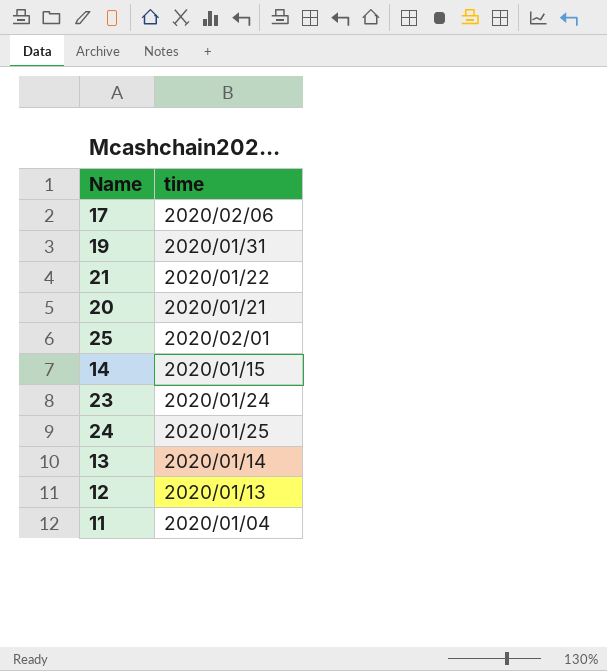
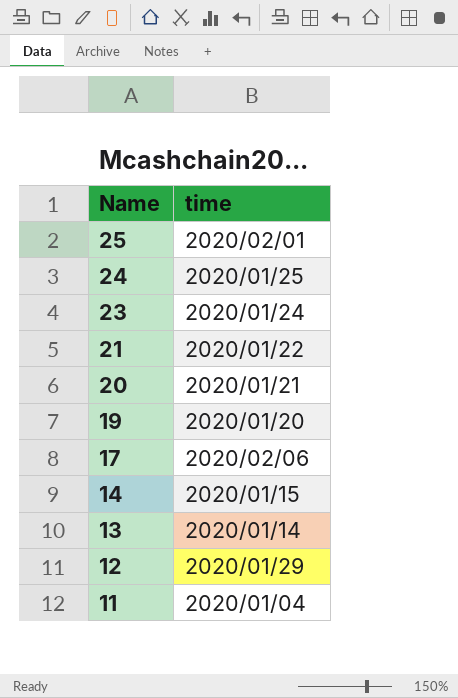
row order: none -> Name descending
19 | time: 2020/01/31 -> 2020/01/20
12 | time: 2020/01/13 -> 2020/01/29

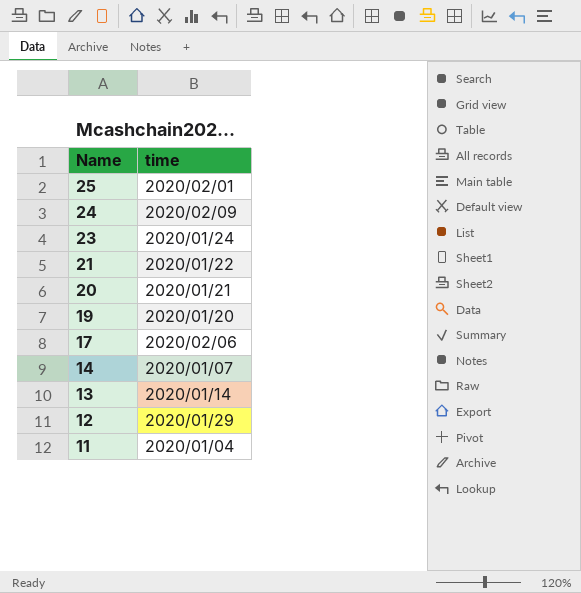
24 | time: 2020/01/25 -> 2020/02/09
14 | time: 2020/01/15 -> 2020/01/07

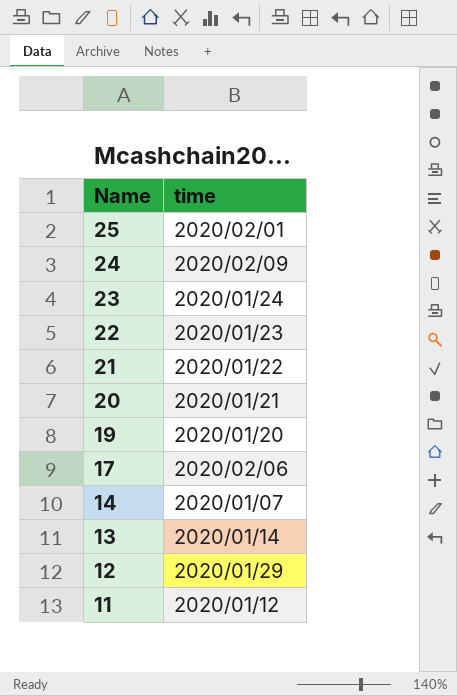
row 22: none -> 2020/01/23
11 | time: 2020/01/04 -> 2020/01/12

